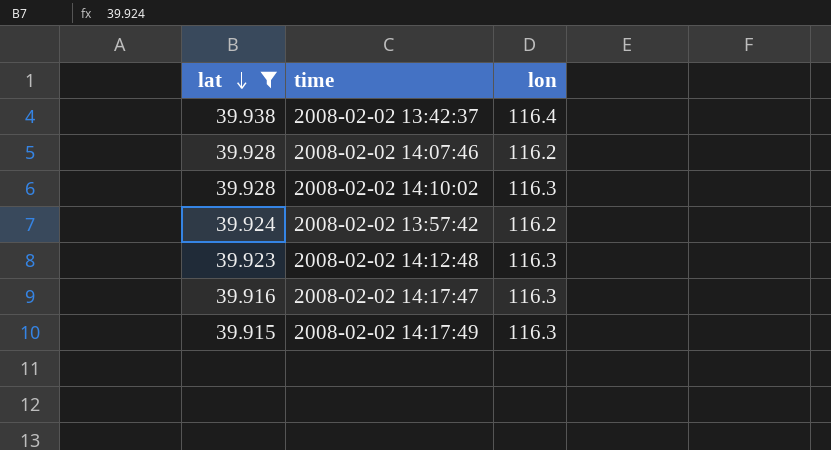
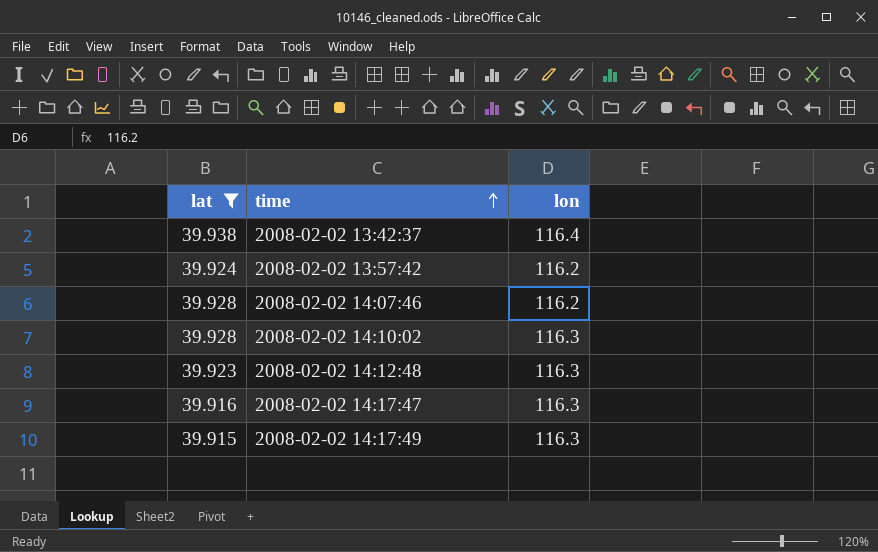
row order: lat descending -> time ascending

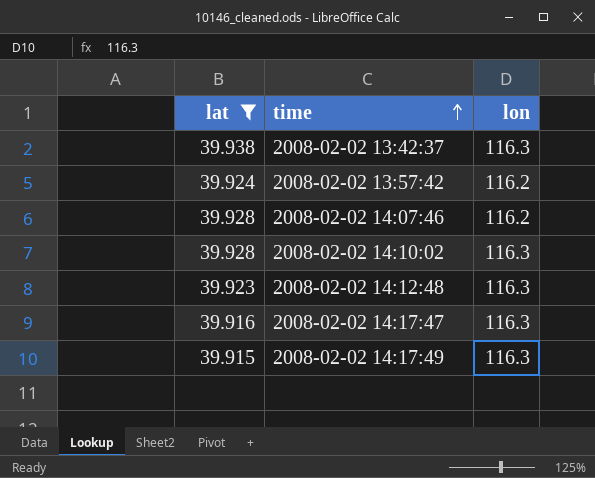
2008-02-02 13:42:37 | lon: 116.4 -> 116.3

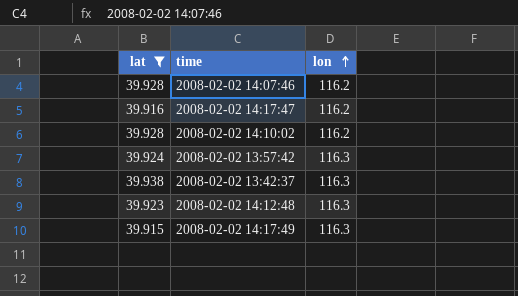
row order: time ascending -> lon ascending
2008-02-02 14:17:47 | lon: 116.3 -> 116.2
2008-02-02 14:10:02 | lon: 116.3 -> 116.2
2008-02-02 13:57:42 | lon: 116.2 -> 116.3

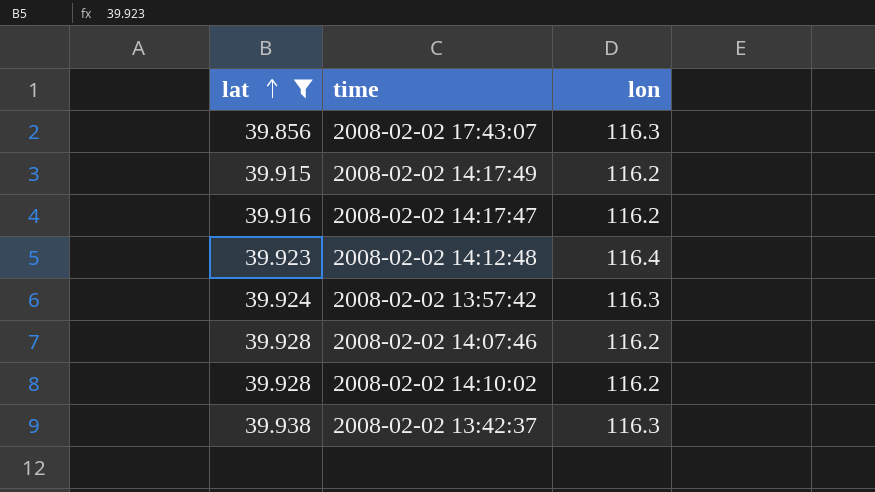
row order: lon ascending -> lat ascending
row 2008-02-02 17:43:07: none -> 39.856 | 116.3
2008-02-02 14:17:49 | lon: 116.3 -> 116.2
2008-02-02 14:12:48 | lon: 116.3 -> 116.4

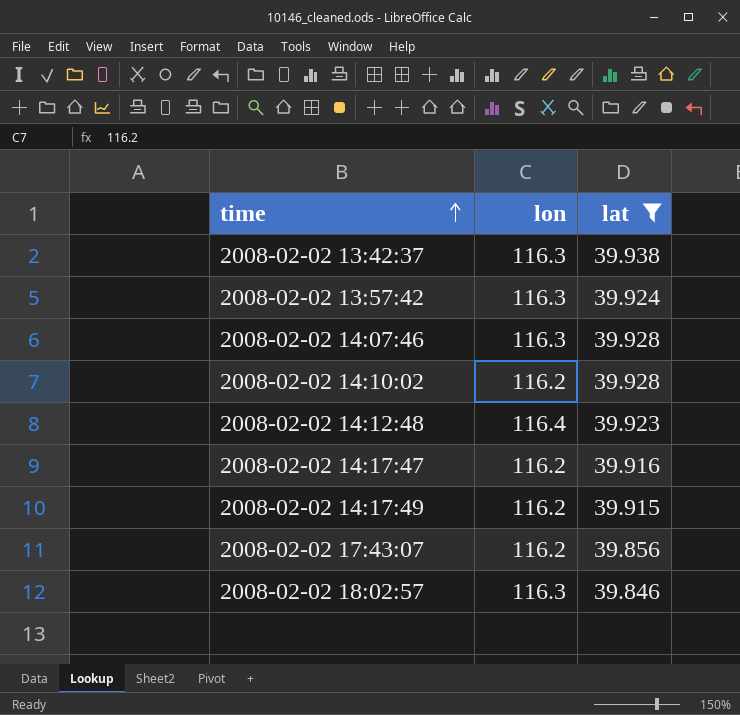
row order: lat ascending -> time ascending
column lat | position: 1 -> 3
2008-02-02 14:07:46 | lon: 116.2 -> 116.3
2008-02-02 17:43:07 | lon: 116.3 -> 116.2
row 2008-02-02 18:02:57: none -> 116.3 | 39.846

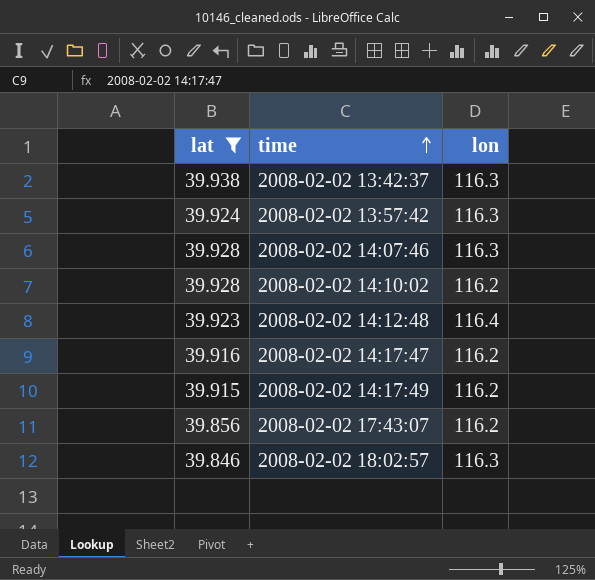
column lat | position: 3 -> 1

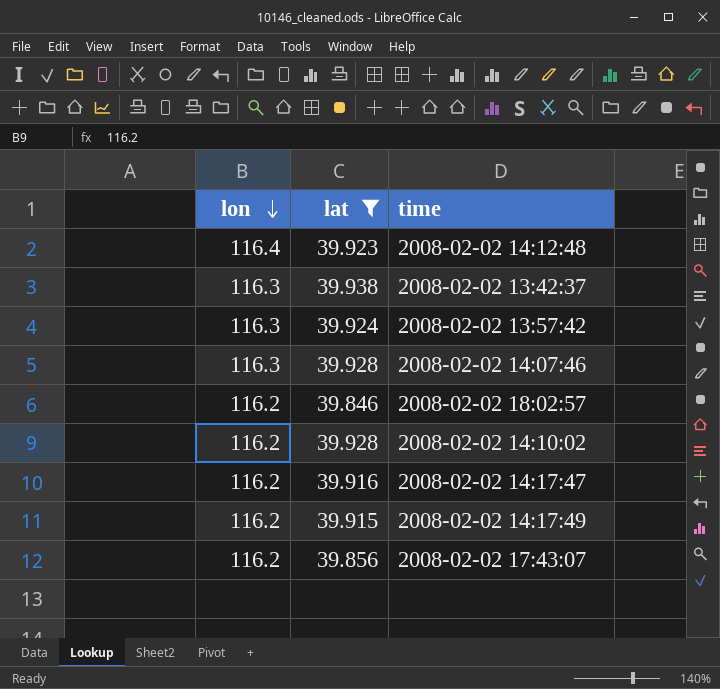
row order: time ascending -> lon descending
column lon | position: 3 -> 1
2008-02-02 18:02:57 | lon: 116.3 -> 116.2

